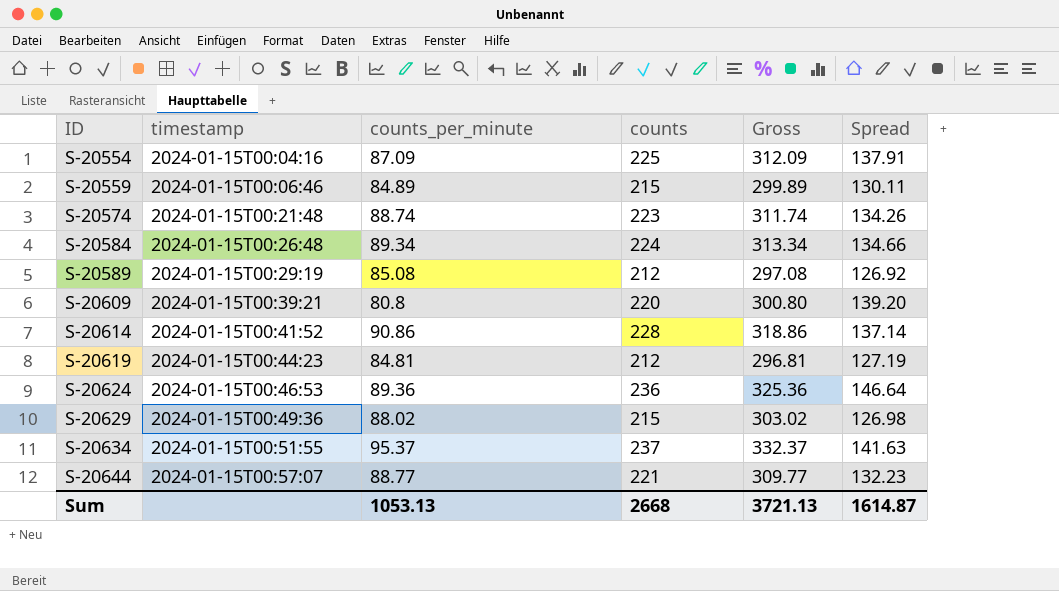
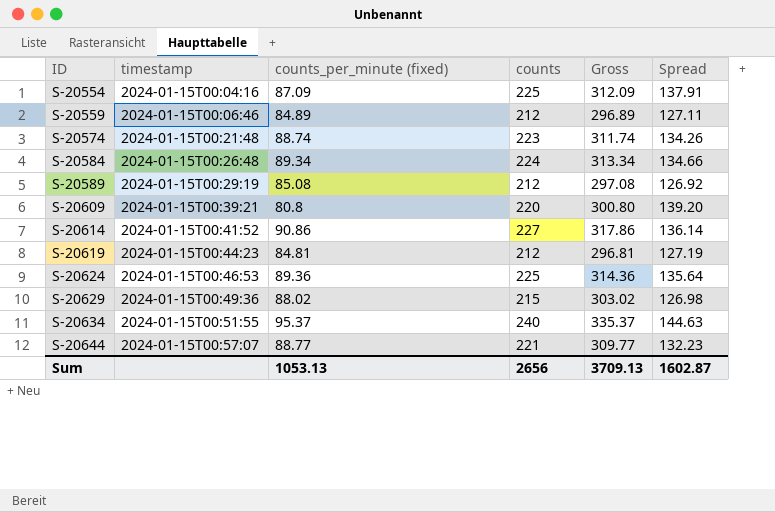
column name: counts_per_minute -> counts_per_minute (fixed)
S-20559 | counts: 215 -> 212
S-20559 | Gross: 299.89 -> 296.89
S-20559 | Spread: 130.11 -> 127.11
S-20614 | counts: 228 -> 227
S-20614 | Gross: 318.86 -> 317.86
S-20614 | Spread: 137.14 -> 136.14
S-20624 | counts: 236 -> 225
S-20624 | Gross: 325.36 -> 314.36
S-20624 | Spread: 146.64 -> 135.64
S-20634 | counts: 237 -> 240
S-20634 | Gross: 332.37 -> 335.37
S-20634 | Spread: 141.63 -> 144.63
Sum | counts: 2668 -> 2656
Sum | Gross: 3721.13 -> 3709.13
Sum | Spread: 1614.87 -> 1602.87

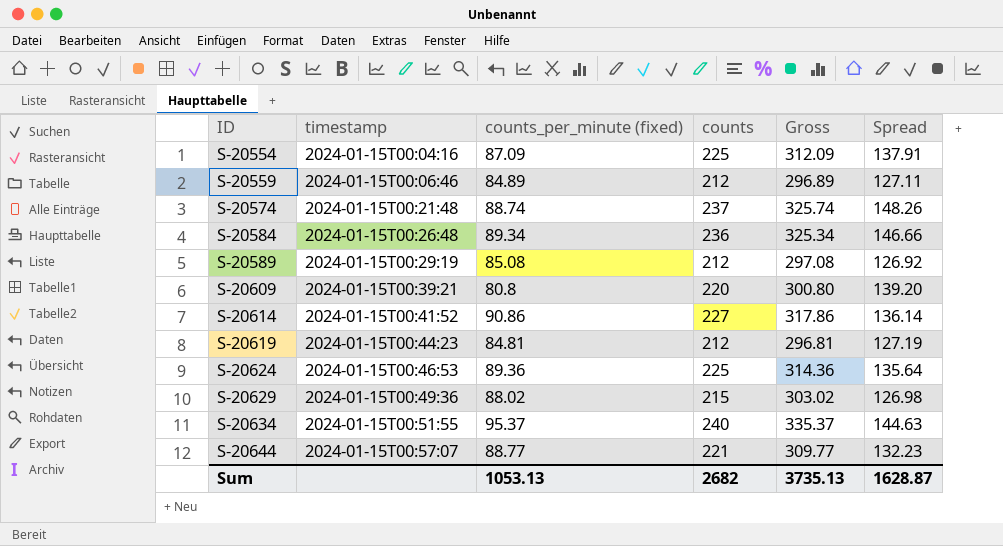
S-20574 | counts: 223 -> 237
S-20574 | Gross: 311.74 -> 325.74
S-20574 | Spread: 134.26 -> 148.26
S-20584 | counts: 224 -> 236
S-20584 | Gross: 313.34 -> 325.34
S-20584 | Spread: 134.66 -> 146.66
Sum | counts: 2656 -> 2682
Sum | Gross: 3709.13 -> 3735.13
Sum | Spread: 1602.87 -> 1628.87

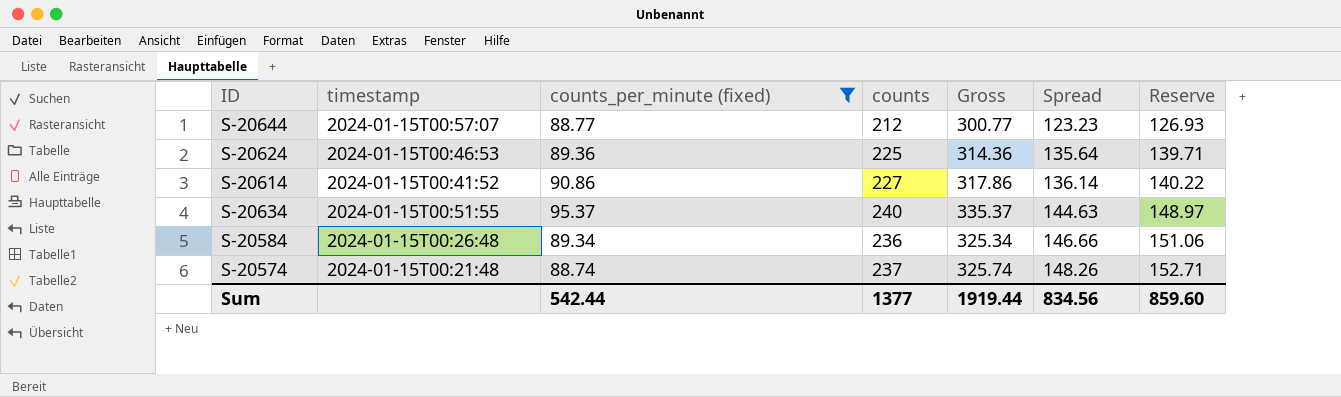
filter: none -> counts_per_minute (fixed) >= 88.74
row order: ID ascending -> Spread ascending
column Reserve | formula: none -> [Spread] * 1.03
S-20644 | counts: 221 -> 212
S-20644 | Gross: 309.77 -> 300.77
S-20644 | Spread: 132.23 -> 123.23
Sum | counts_per_minute (fixed): 1053.13 -> 542.44
Sum | counts: 2682 -> 1377
Sum | Gross: 3735.13 -> 1919.44
Sum | Spread: 1628.87 -> 834.56

